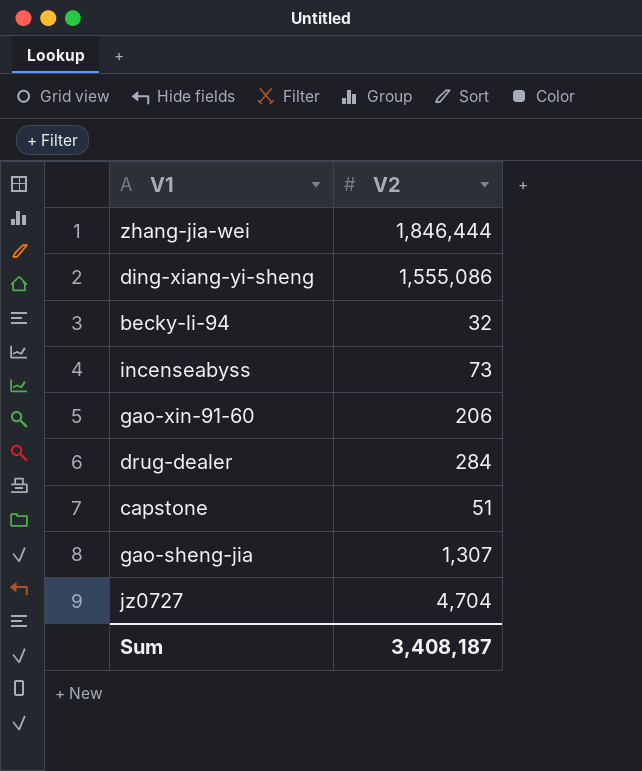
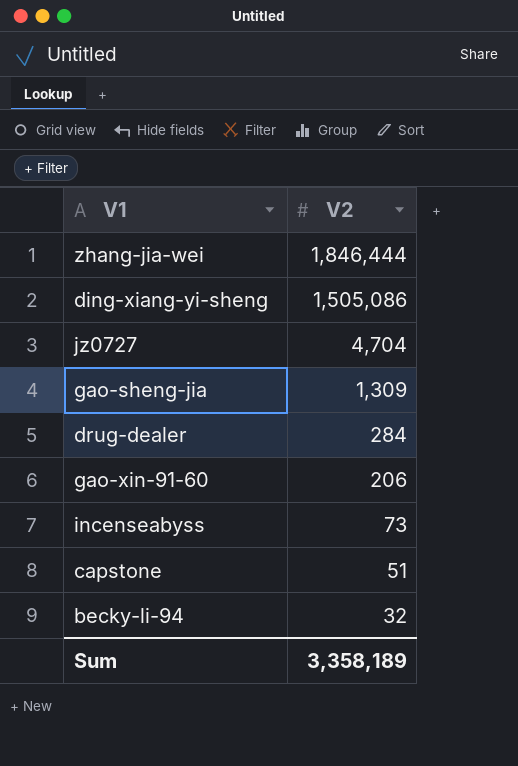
row order: none -> V2 descending
ding-xiang-yi-sheng | V2: 1,555,086 -> 1,505,086
gao-sheng-jia | V2: 1,307 -> 1,309
Sum | V2: 3,408,187 -> 3,358,189

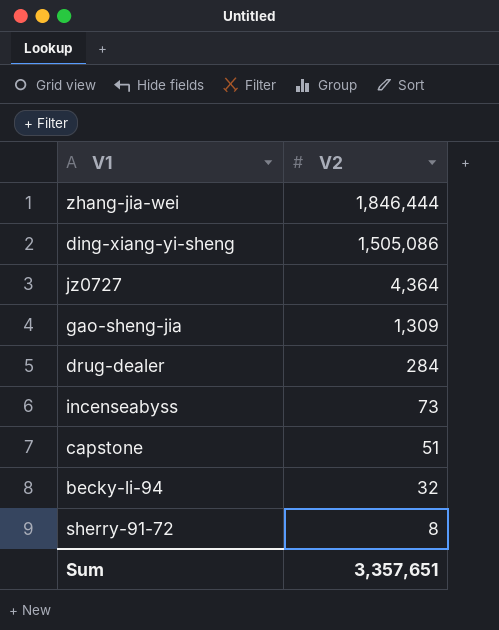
row gao-xin-91-60: 206 -> none
jz0727 | V2: 4,704 -> 4,364
row sherry-91-72: none -> 8
Sum | V2: 3,358,189 -> 3,357,651

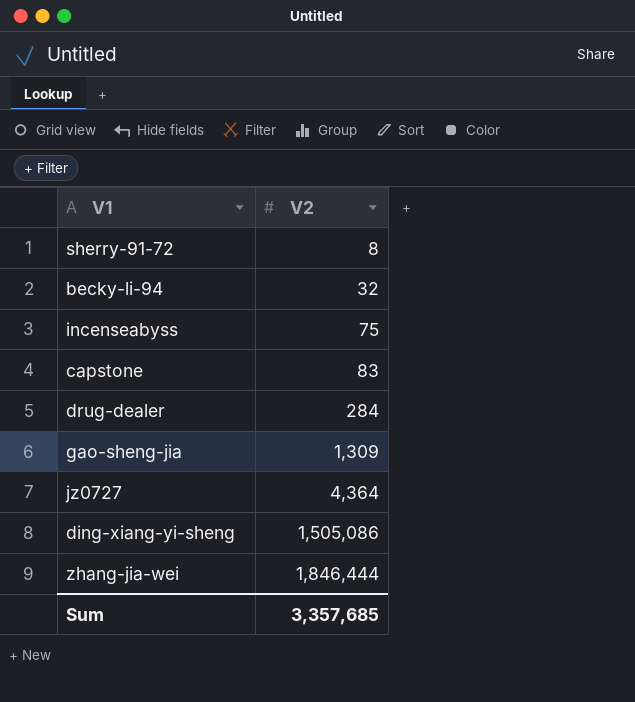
row order: V2 descending -> V2 ascending
incenseabyss | V2: 73 -> 75
capstone | V2: 51 -> 83
Sum | V2: 3,357,651 -> 3,357,685

